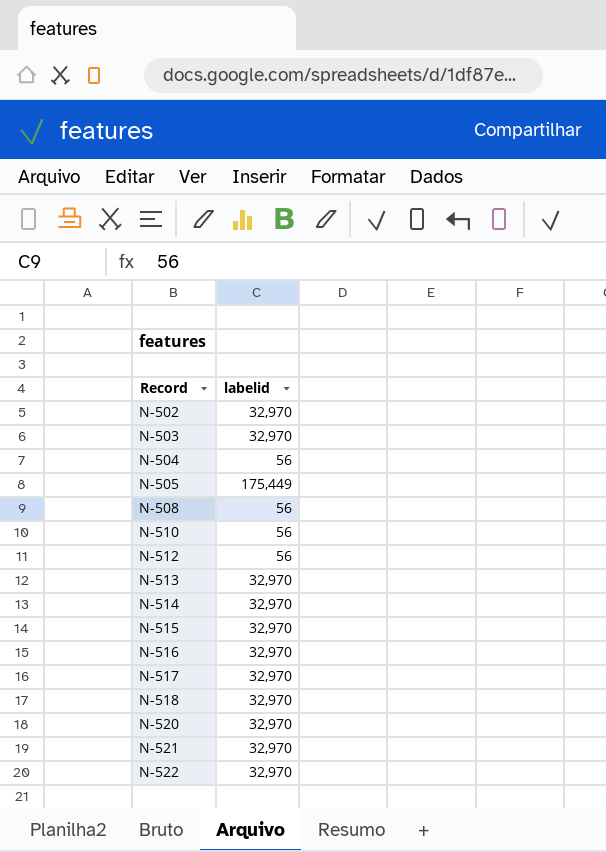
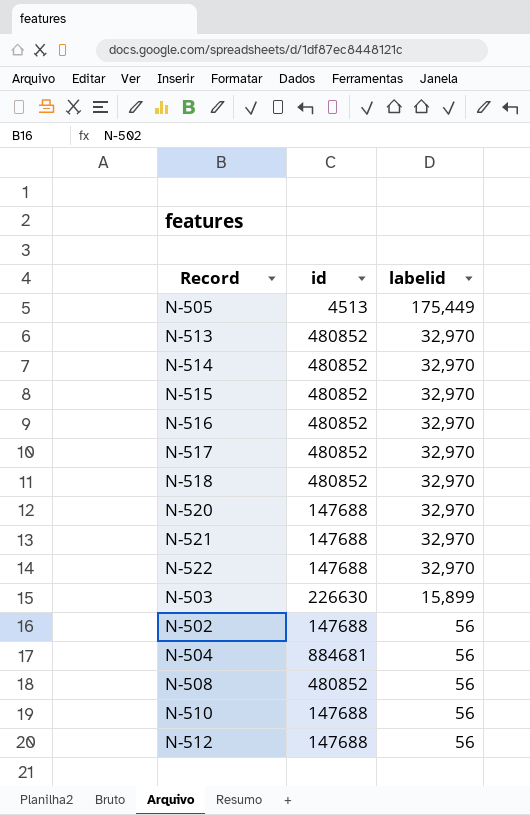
row order: Record ascending -> labelid descending
column id | position: none -> 2
N-503 | labelid: 32,970 -> 15,899
N-502 | labelid: 32,970 -> 56

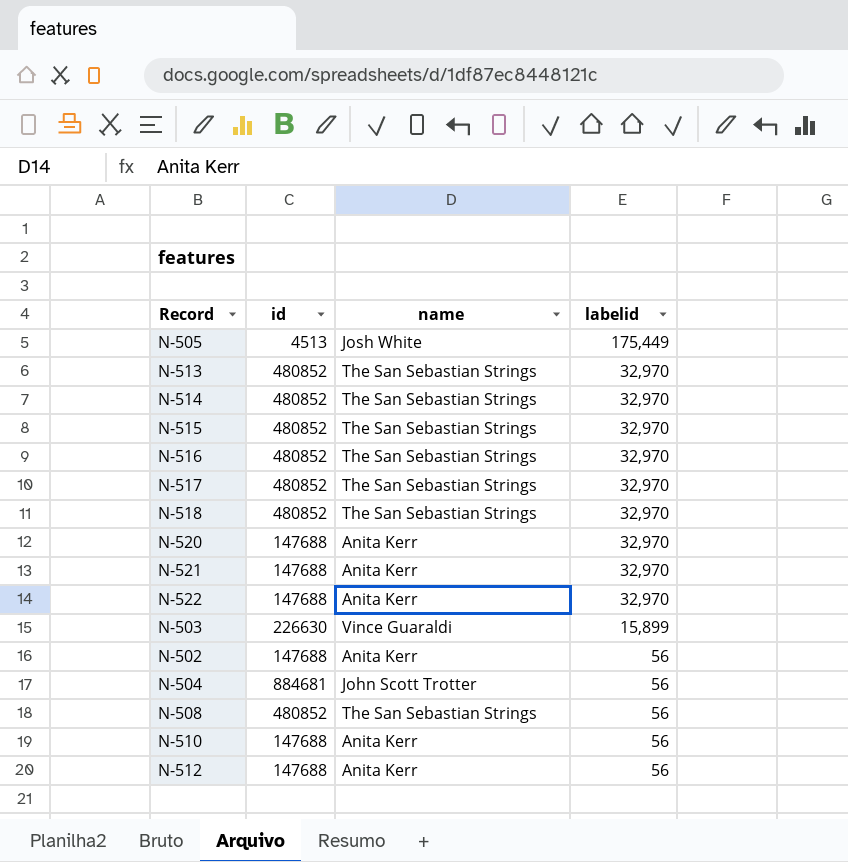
column name | position: none -> 3

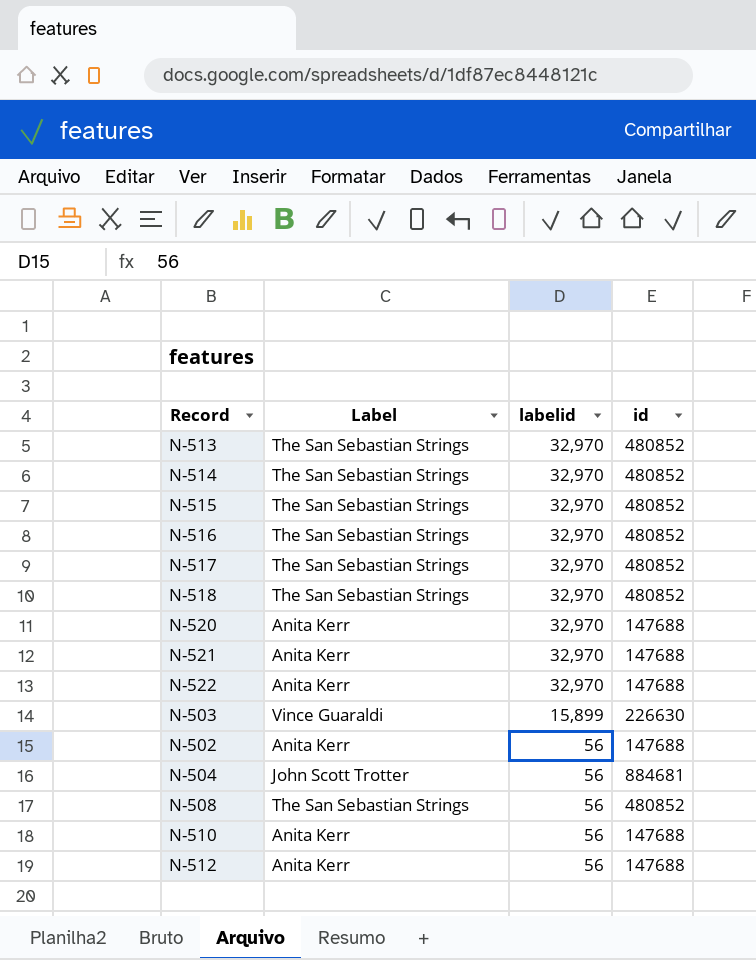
column name: name -> Label
column id | position: 2 -> 4
row N-505: 4513 | Josh White | 175,449 -> none

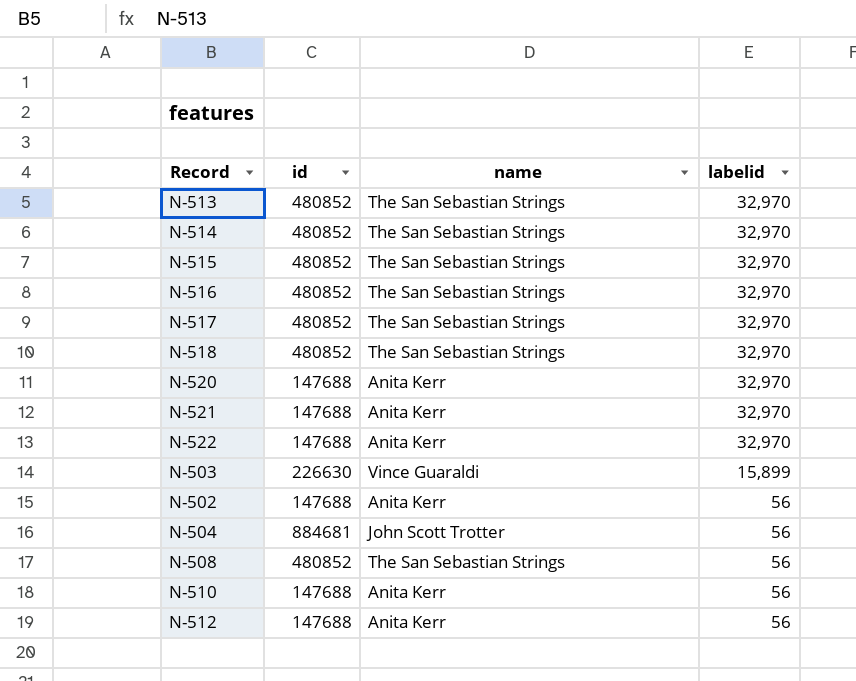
column id | position: 4 -> 2
column name: Label -> name

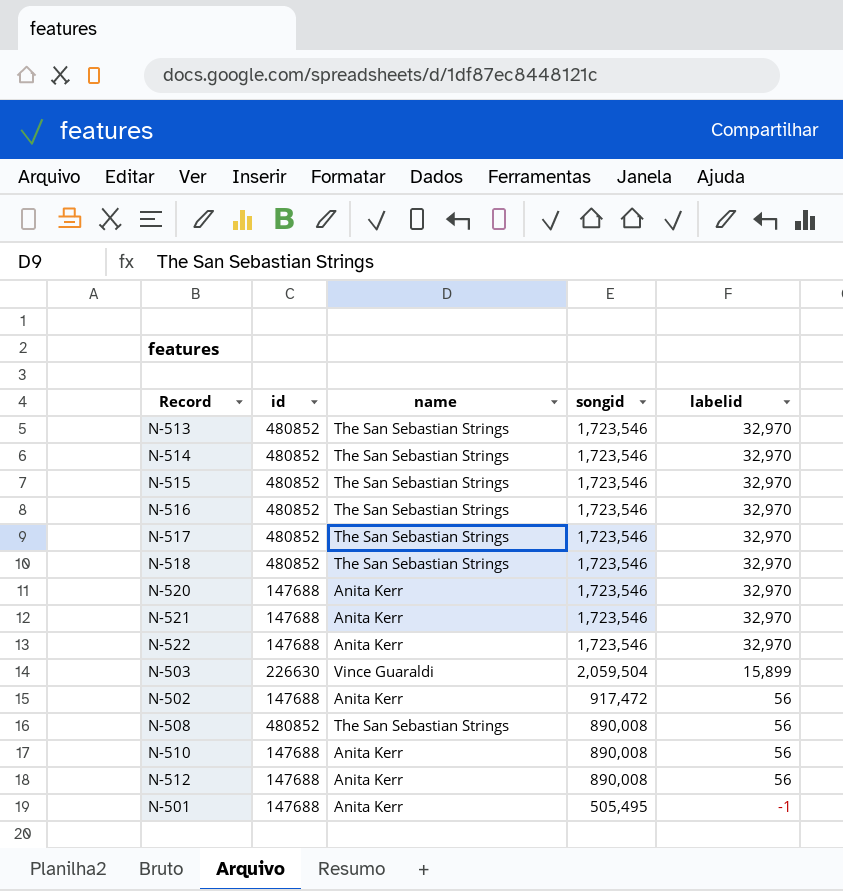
column songid | position: none -> 4
row N-504: 884681 | John Scott Trotter | 56 -> none
row N-501: none -> 147688 | Anita Kerr | 505,495 | -1

